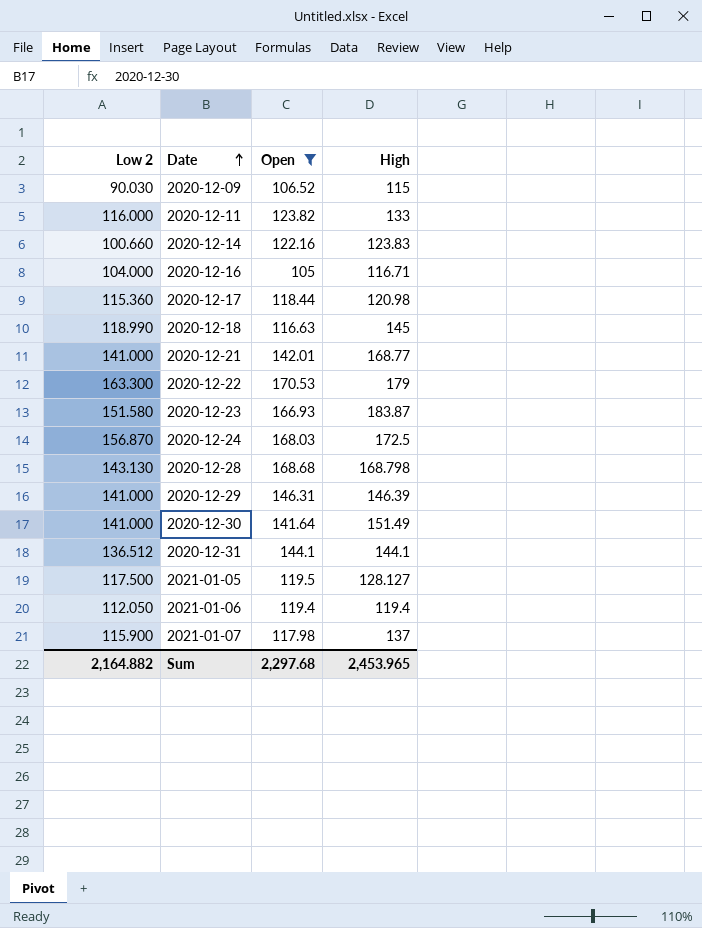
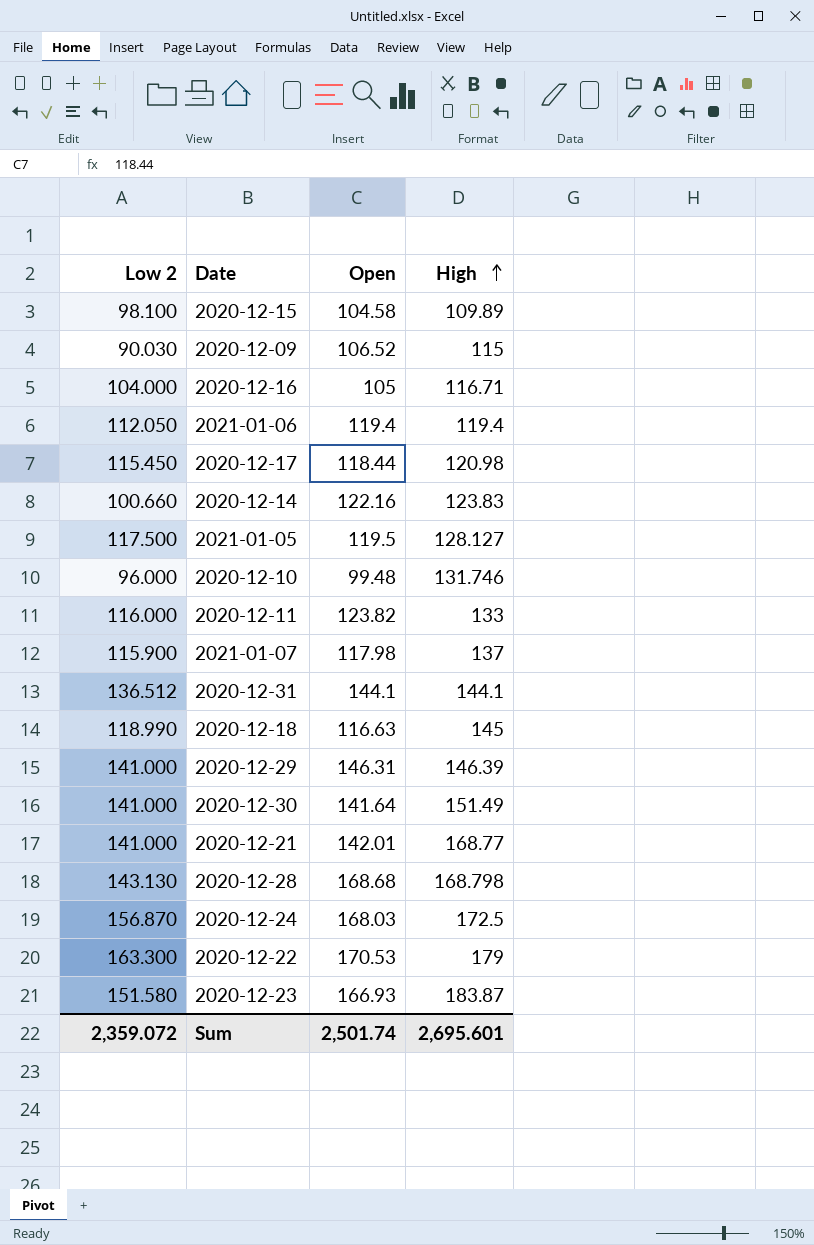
filter: Open >= 105 -> none
row order: Date ascending -> High ascending
2020-12-17 | Low 2: 115.360 -> 115.450
Sum | Low 2: 2,164.882 -> 2,359.072
Sum | Open: 2,297.68 -> 2,501.74
Sum | High: 2,453.965 -> 2,695.601

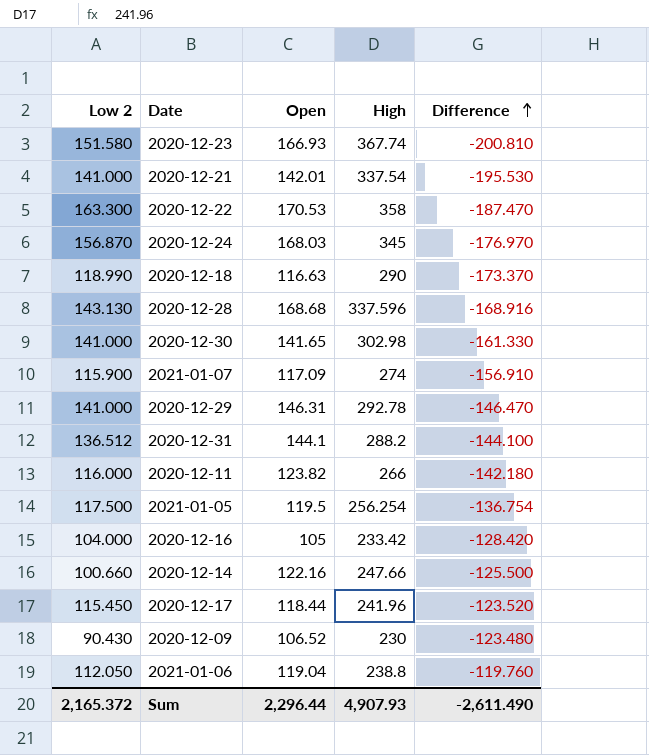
row order: High ascending -> Difference ascending
column Difference | formula: none -> [Open] - [High]
row 2020-12-15: 98.100 | 104.58 | 109.89 -> none
row 2020-12-10: 96.000 | 99.48 | 131.746 -> none
2020-12-23 | High: 183.87 -> 367.74
2020-12-21 | High: 168.77 -> 337.54
2020-12-22 | High: 179 -> 358
2020-12-24 | High: 172.5 -> 345
2020-12-18 | High: 145 -> 290
2020-12-28 | High: 168.798 -> 337.596
2020-12-30 | Open: 141.64 -> 141.65
2020-12-30 | High: 151.49 -> 302.98
2021-01-07 | Open: 117.98 -> 117.09
2021-01-07 | High: 137 -> 274
2020-12-29 | High: 146.39 -> 292.78
2020-12-31 | High: 144.1 -> 288.2
2020-12-11 | High: 133 -> 266
2021-01-05 | High: 128.127 -> 256.254
2020-12-16 | High: 116.71 -> 233.42
2020-12-14 | High: 123.83 -> 247.66
2020-12-17 | High: 120.98 -> 241.96
2020-12-09 | Low 2: 90.030 -> 90.430
2020-12-09 | High: 115 -> 230
2021-01-06 | Open: 119.4 -> 119.04
2021-01-06 | High: 119.4 -> 238.8
Sum | Low 2: 2,359.072 -> 2,165.372
Sum | Open: 2,501.74 -> 2,296.44
Sum | High: 2,695.601 -> 4,907.93

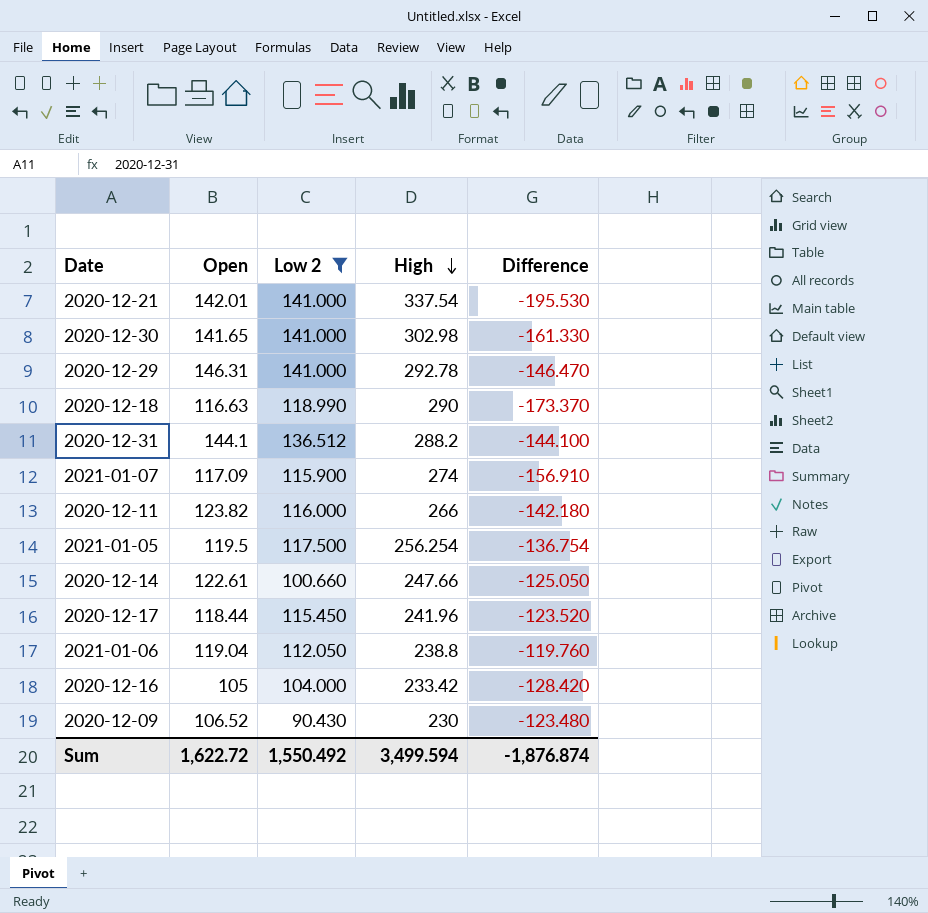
filter: none -> Low 2 <= 141.000
row order: Difference ascending -> High descending
column Low 2 | position: 1 -> 3
2020-12-14 | Open: 122.16 -> 122.61
2020-12-14 | Difference: -125.500 -> -125.050
Sum | Open: 2,296.44 -> 1,622.72
Sum | Low 2: 2,165.372 -> 1,550.492
Sum | High: 4,907.93 -> 3,499.594
Sum | Difference: -2,611.490 -> -1,876.874

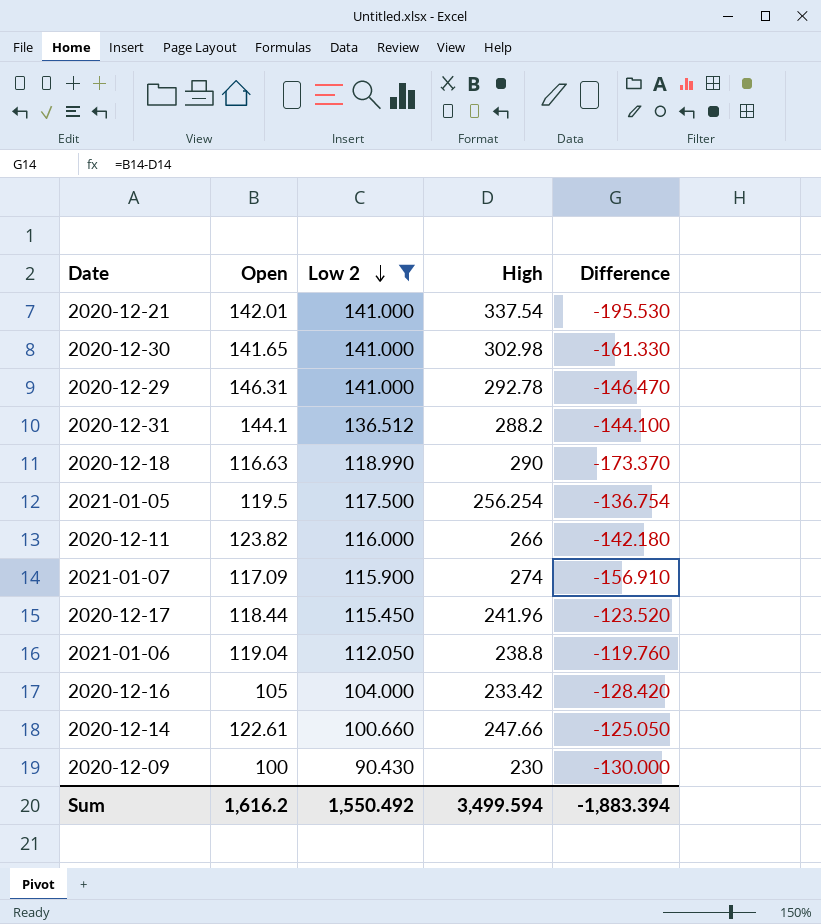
row order: High descending -> Low 2 descending
2020-12-09 | Open: 106.52 -> 100
2020-12-09 | Difference: -123.480 -> -130.000
Sum | Open: 1,622.72 -> 1,616.2
Sum | Difference: -1,876.874 -> -1,883.394

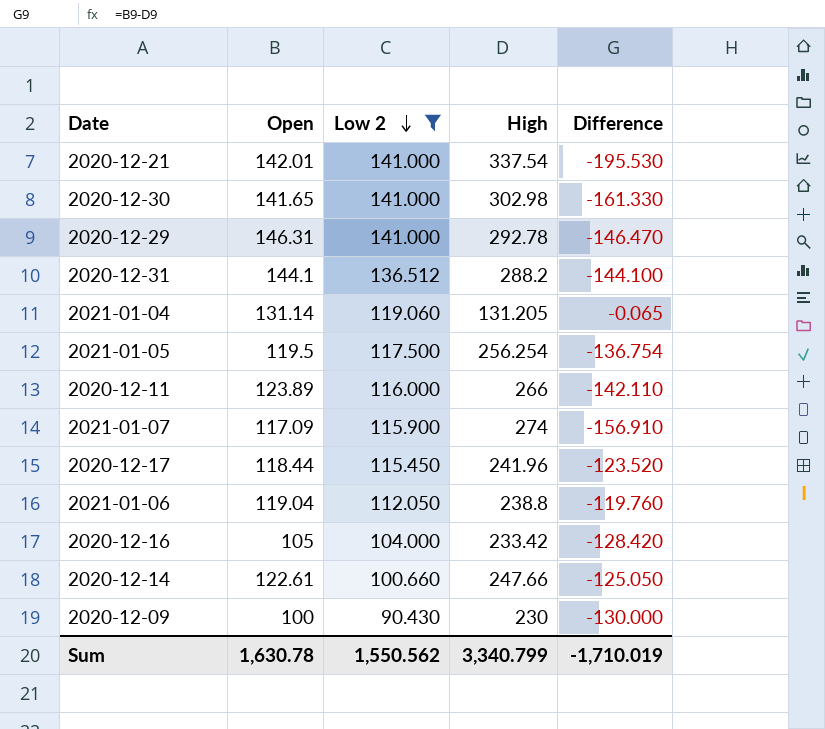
row 2020-12-18: 116.63 | 118.990 | 290 | -173.370 -> none
row 2021-01-04: none -> 131.14 | 119.060 | 131.205 | -0.065
2020-12-11 | Open: 123.82 -> 123.89
2020-12-11 | Difference: -142.180 -> -142.110
Sum | Open: 1,616.2 -> 1,630.78
Sum | Low 2: 1,550.492 -> 1,550.562
Sum | High: 3,499.594 -> 3,340.799
Sum | Difference: -1,883.394 -> -1,710.019

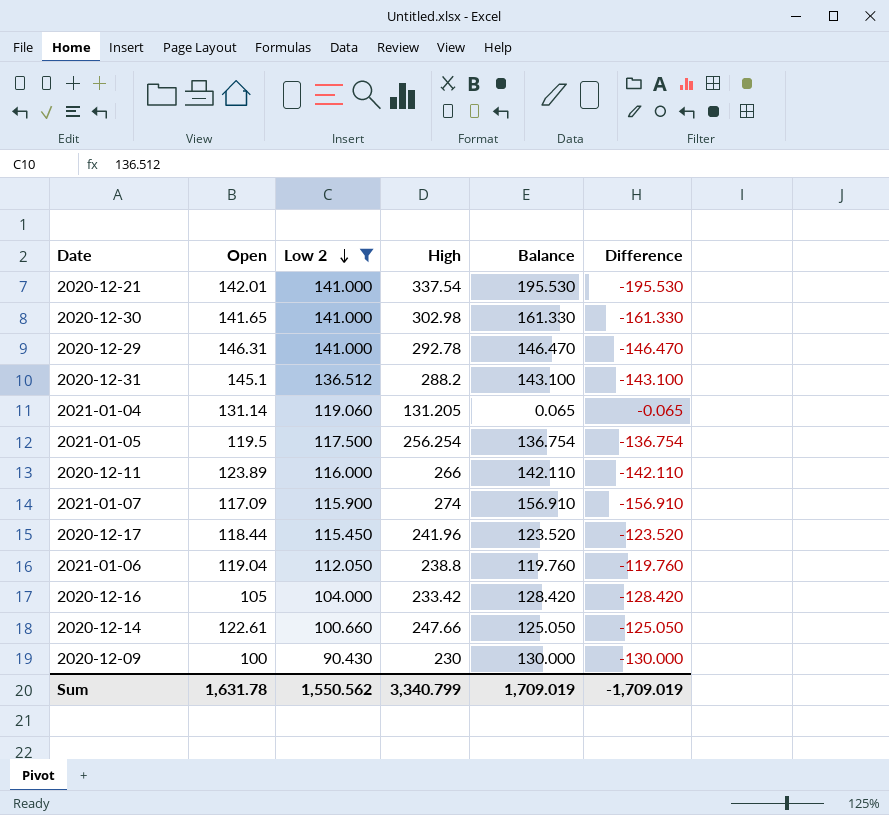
column Balance | formula: none -> [High] - [Open]
2020-12-31 | Open: 144.1 -> 145.1
2020-12-31 | Difference: -144.100 -> -143.100
Sum | Open: 1,630.78 -> 1,631.78
Sum | Difference: -1,710.019 -> -1,709.019

